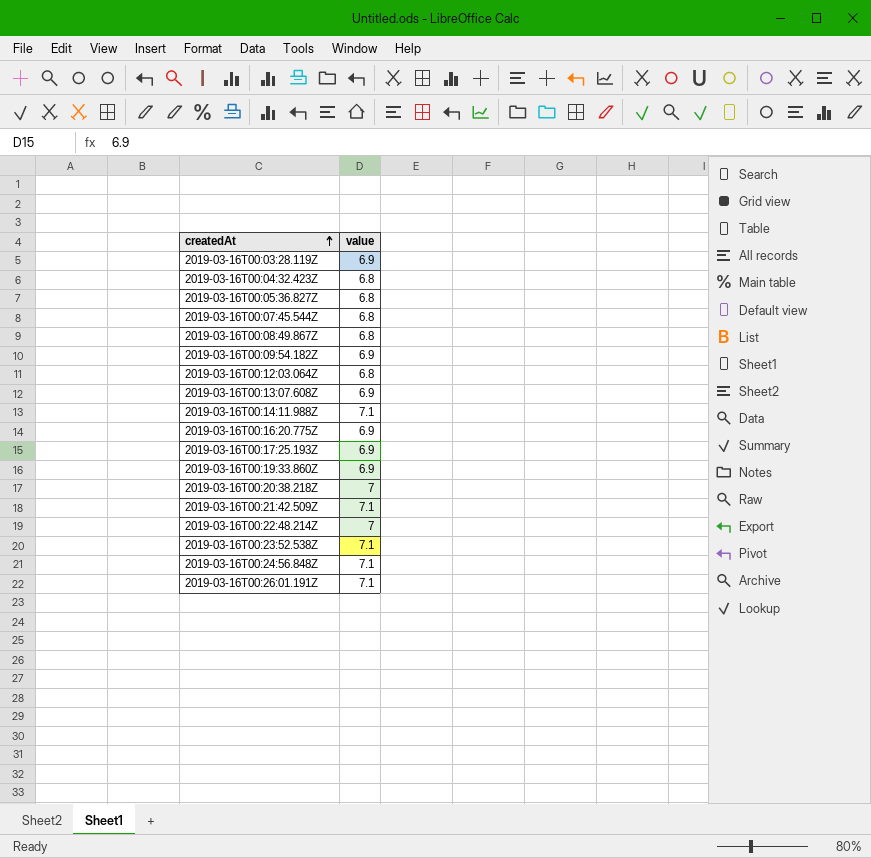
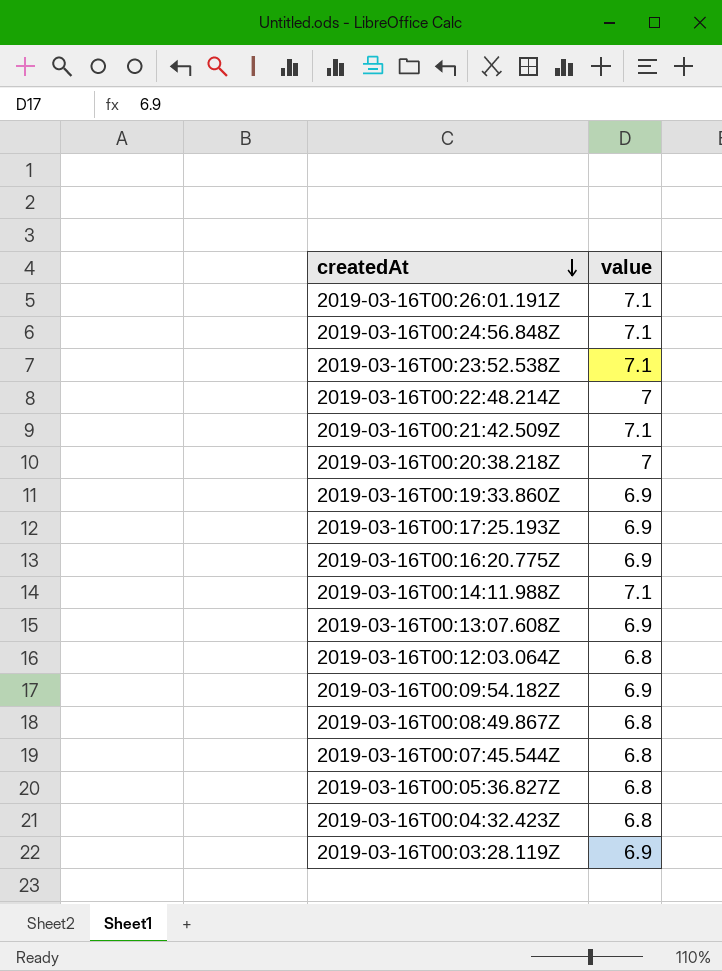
row order: createdAt ascending -> createdAt descending

